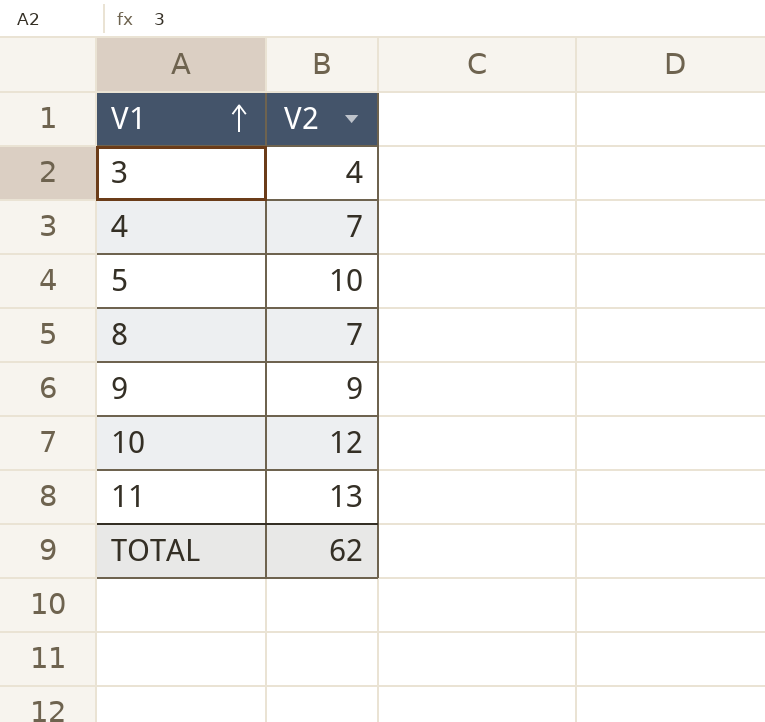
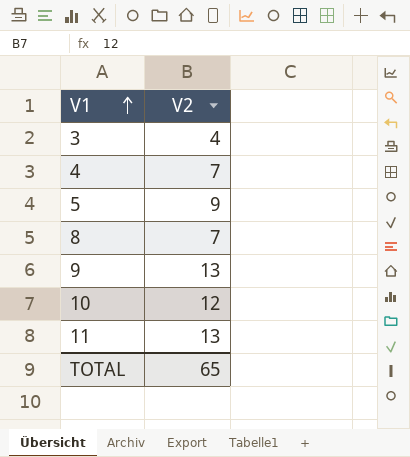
5 | V2: 10 -> 9
9 | V2: 9 -> 13
TOTAL | V2: 62 -> 65

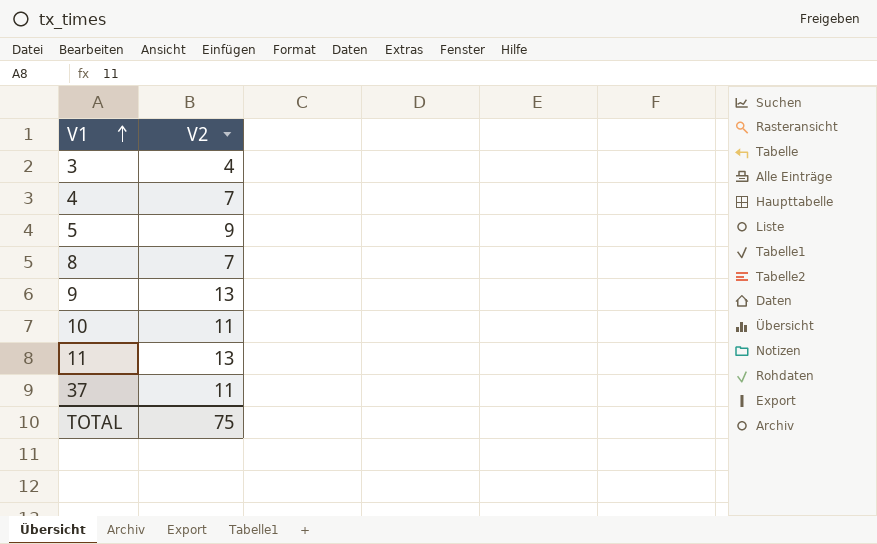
10 | V2: 12 -> 11
row 37: none -> 11
TOTAL | V2: 65 -> 75

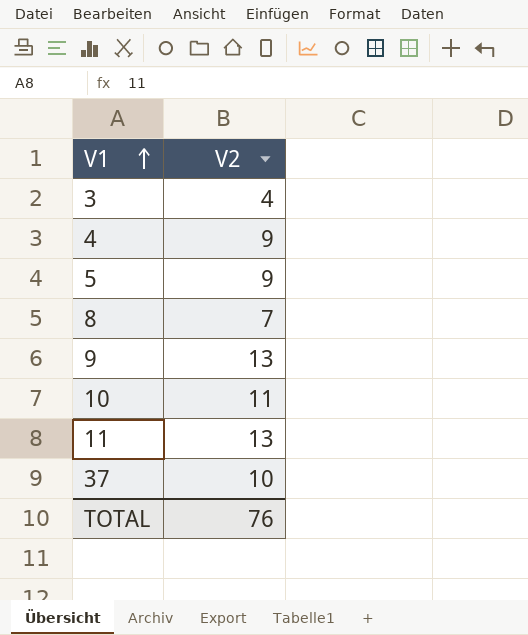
4 | V2: 7 -> 9
37 | V2: 11 -> 10
TOTAL | V2: 75 -> 76

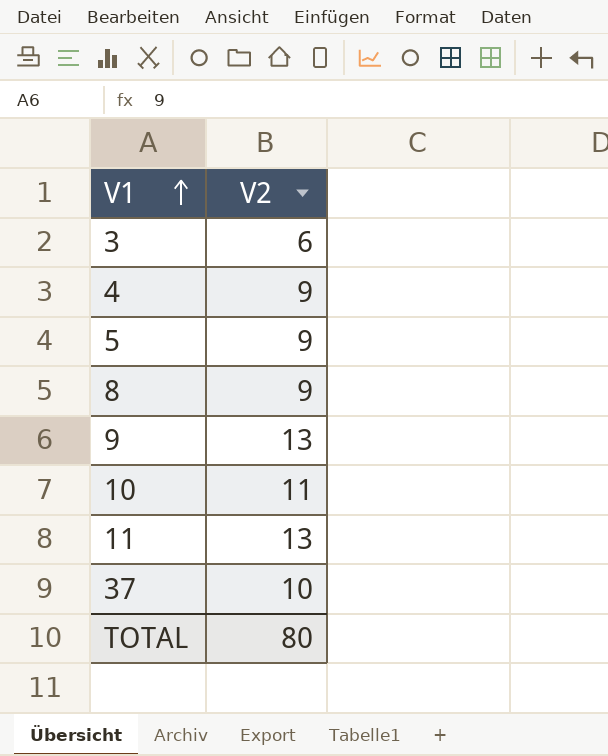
3 | V2: 4 -> 6
8 | V2: 7 -> 9
TOTAL | V2: 76 -> 80

